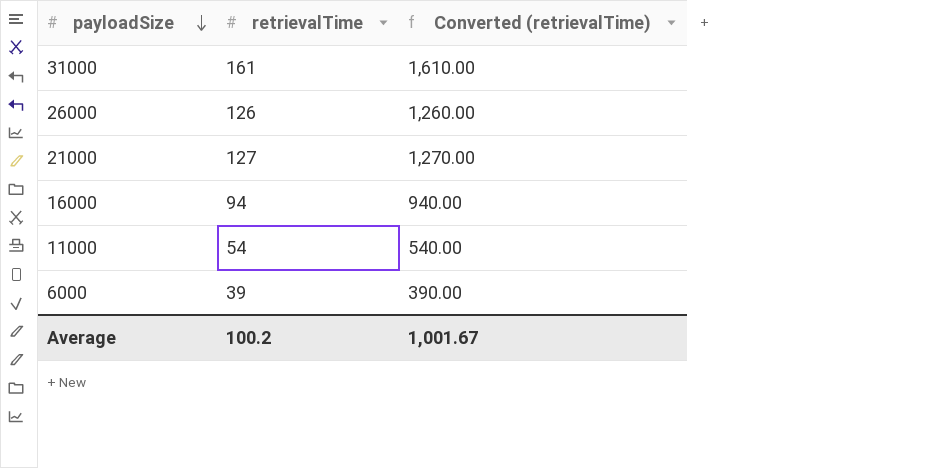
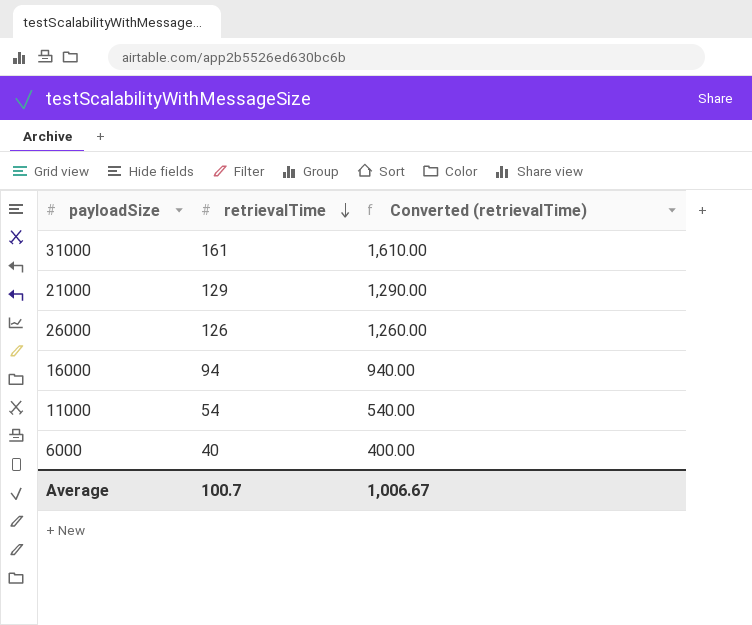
row order: payloadSize descending -> retrievalTime descending
21000 | retrievalTime: 127 -> 129
21000 | Converted (retrievalTime): 1,270.00 -> 1,290.00
6000 | retrievalTime: 39 -> 40
6000 | Converted (retrievalTime): 390.00 -> 400.00
Average | retrievalTime: 100.2 -> 100.7
Average | Converted (retrievalTime): 1,001.67 -> 1,006.67

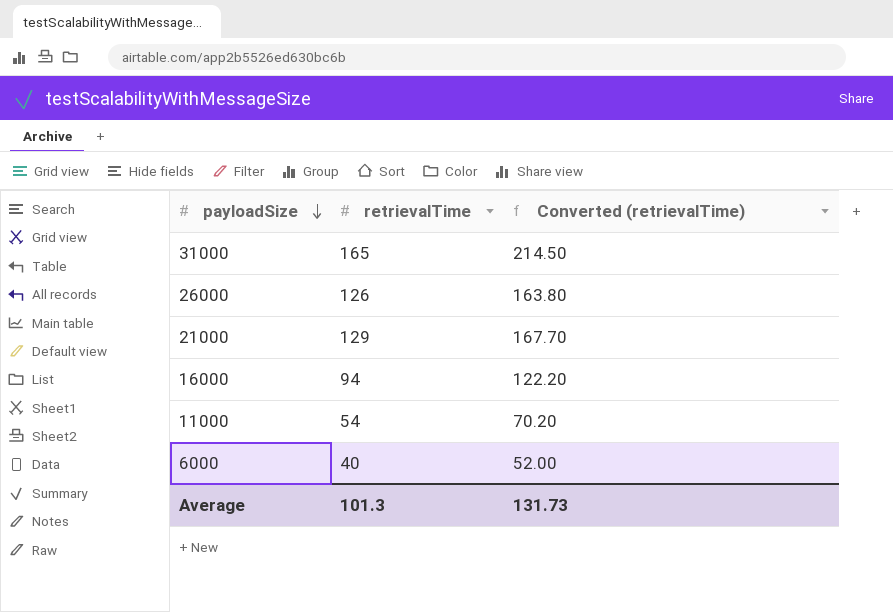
row order: retrievalTime descending -> payloadSize descending
column Converted (retrievalTime) | formula: [retrievalTime] * 10 -> [retrievalTime] * 1.3
31000 | retrievalTime: 161 -> 165
Average | retrievalTime: 100.7 -> 101.3
Average | Converted (retrievalTime): 1,006.67 -> 131.73

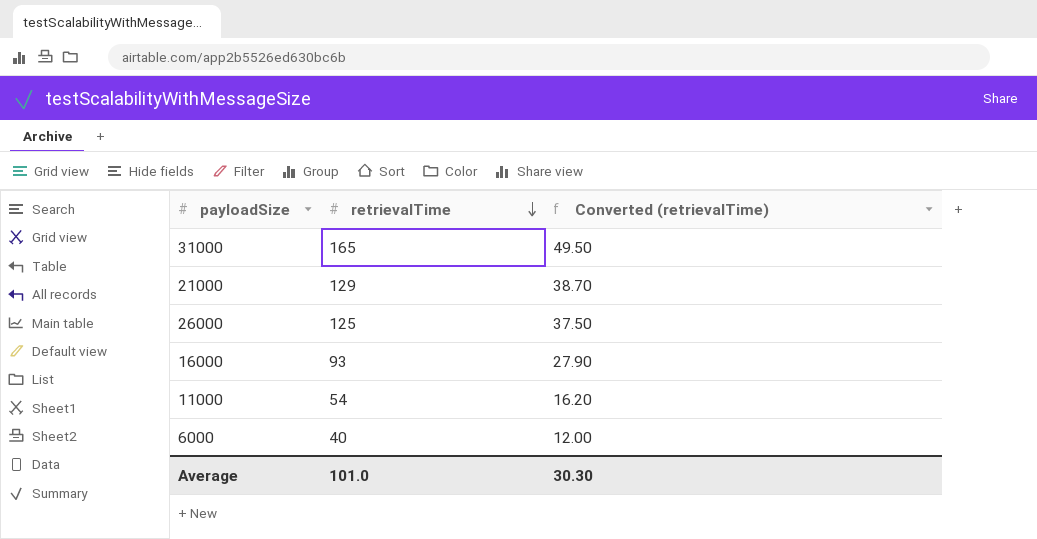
row order: payloadSize descending -> retrievalTime descending
column Converted (retrievalTime) | formula: [retrievalTime] * 1.3 -> [retrievalTime] * 0.3
26000 | retrievalTime: 126 -> 125
16000 | retrievalTime: 94 -> 93
Average | retrievalTime: 101.3 -> 101.0
Average | Converted (retrievalTime): 131.73 -> 30.30

